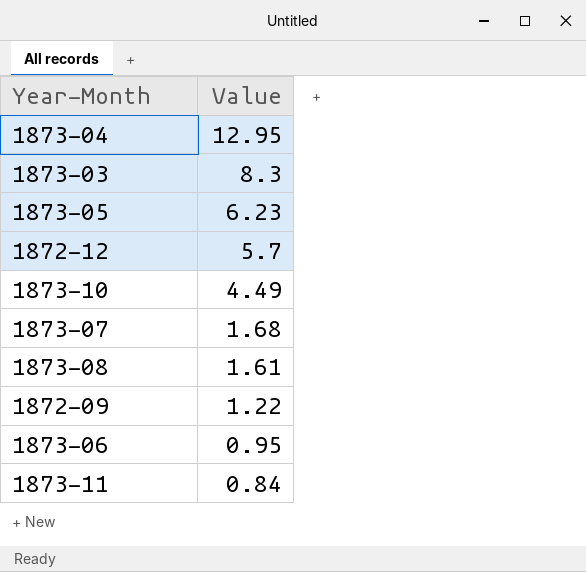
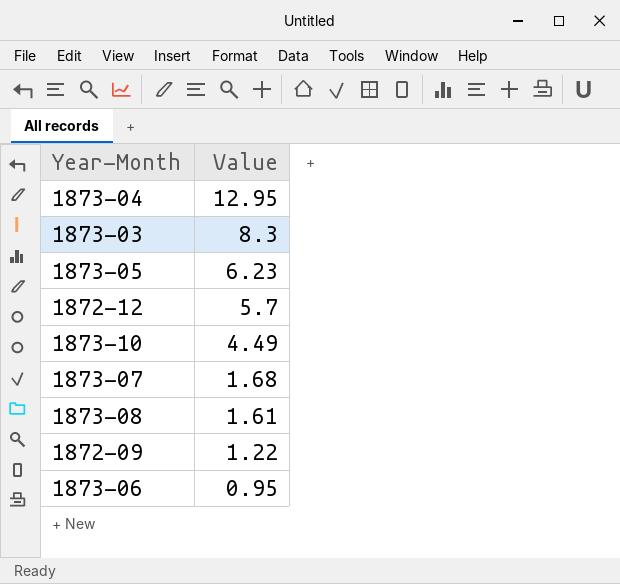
row 1873-11: 0.84 -> none

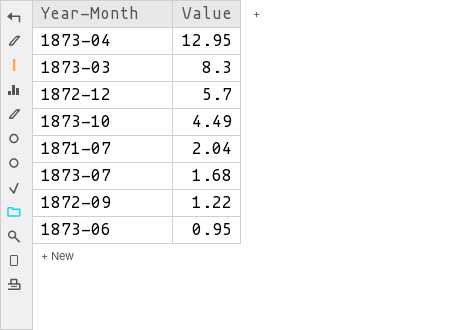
row 1873-05: 6.23 -> none
row 1873-08: 1.61 -> none
row 1871-07: none -> 2.04

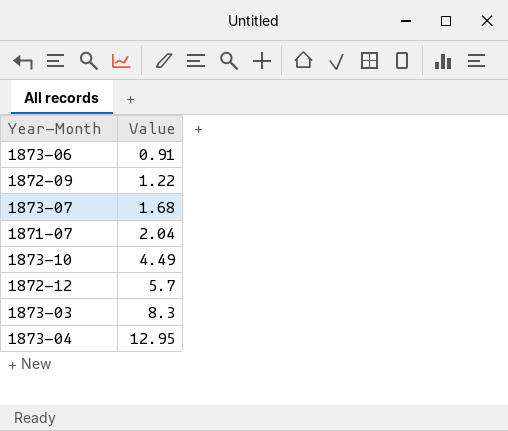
row order: Value descending -> Value ascending
1873-06 | Value: 0.95 -> 0.91

